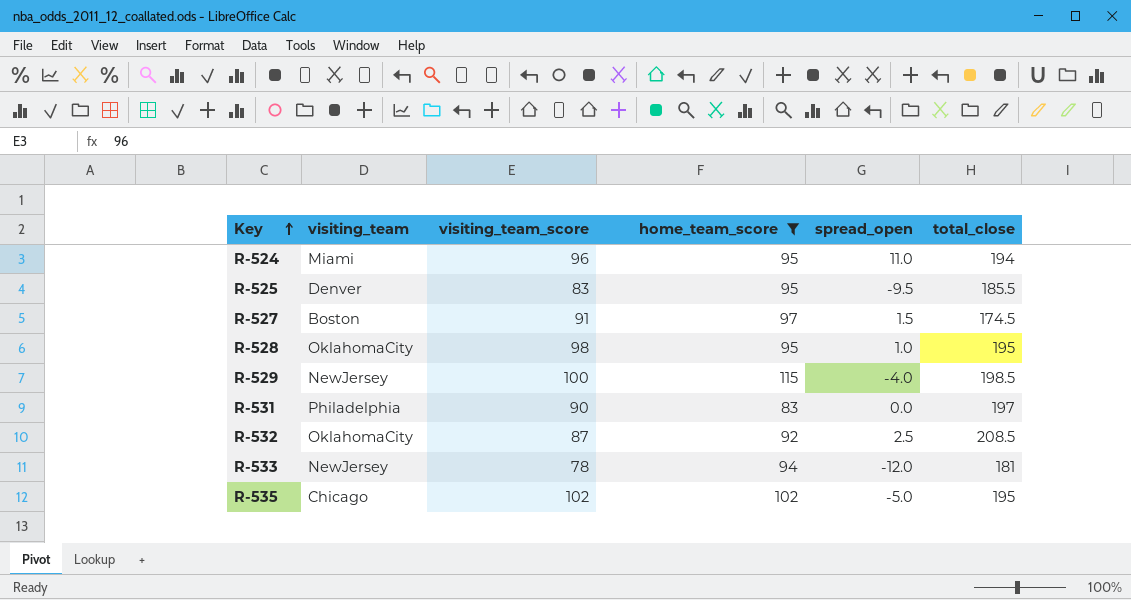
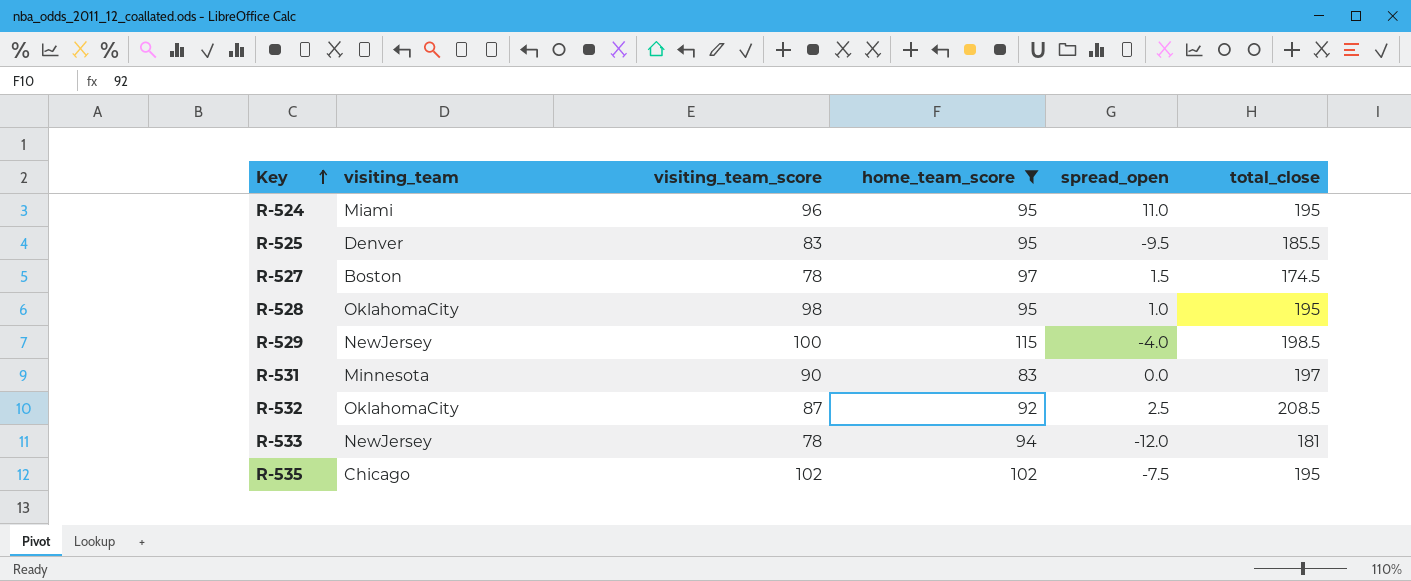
R-524 | total_close: 194 -> 195
R-527 | visiting_team_score: 91 -> 78
R-531 | visiting_team: Philadelphia -> Minnesota
R-535 | spread_open: -5.0 -> -7.5

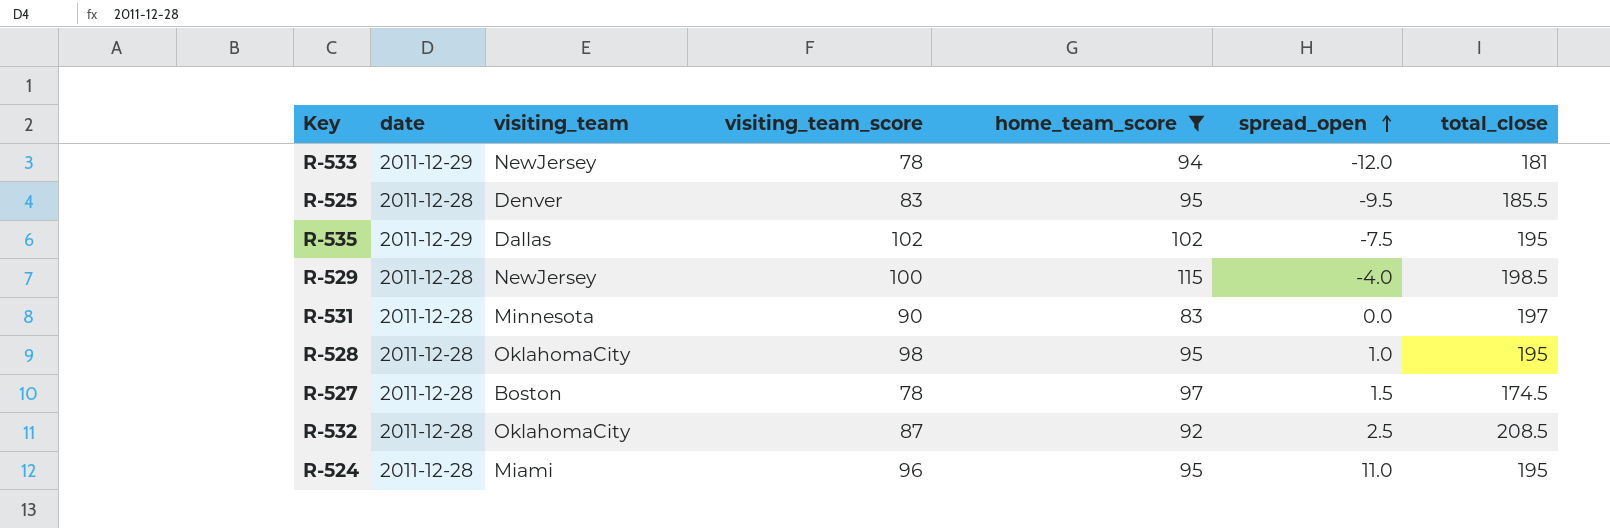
row order: Key ascending -> spread_open ascending
column date | position: none -> 2
R-535 | visiting_team: Chicago -> Dallas

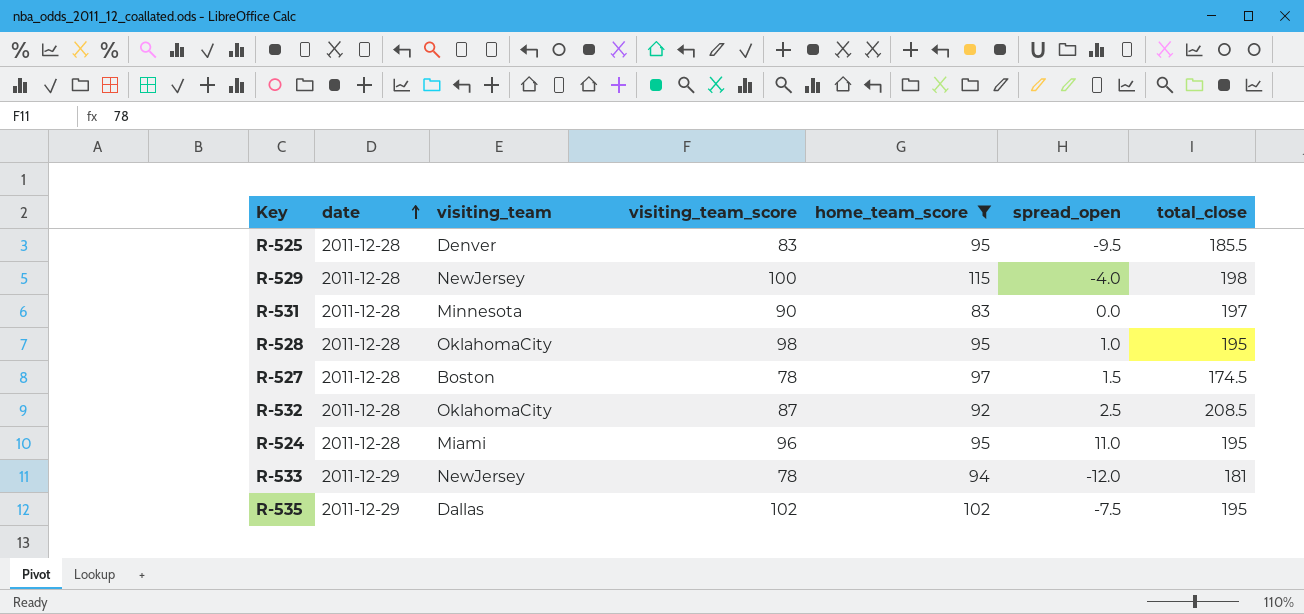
row order: spread_open ascending -> date ascending
R-529 | total_close: 198.5 -> 198

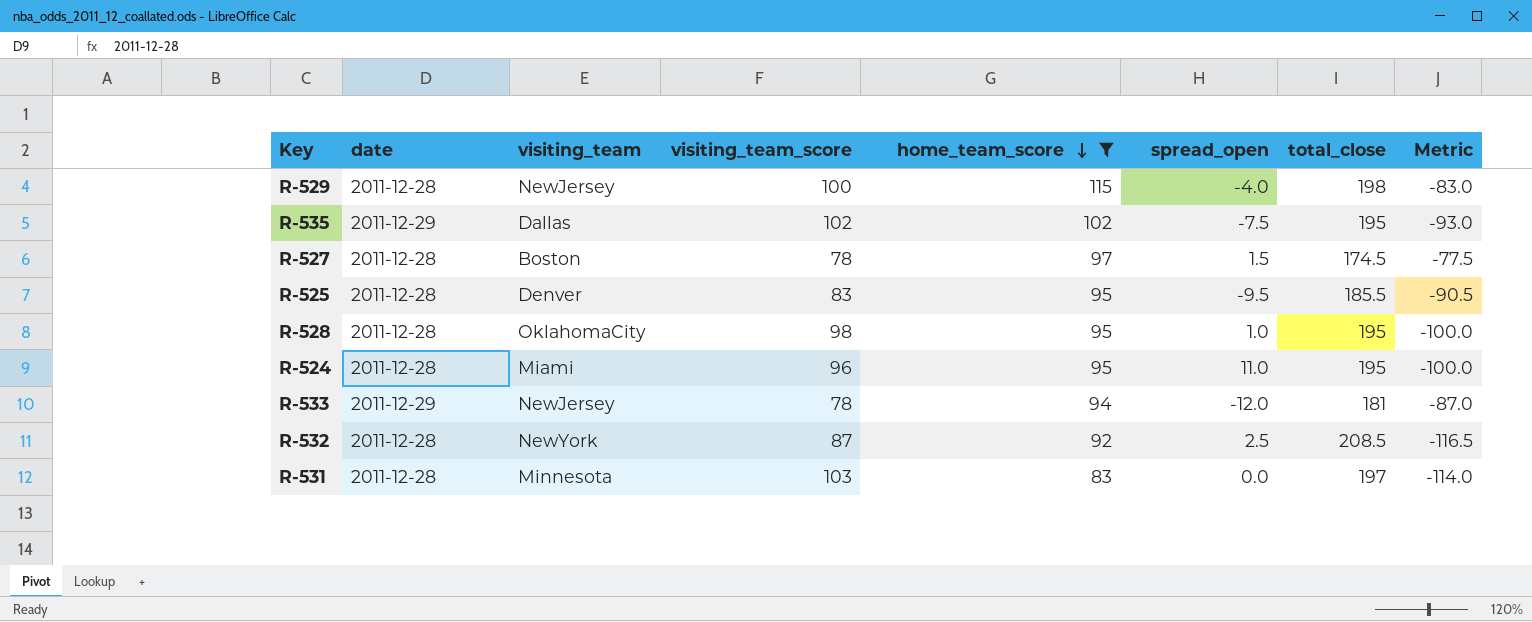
row order: date ascending -> home_team_score descending
column Metric | formula: none -> [home_team_score] - [total_close]
R-532 | visiting_team: OklahomaCity -> NewYork
R-531 | visiting_team_score: 90 -> 103

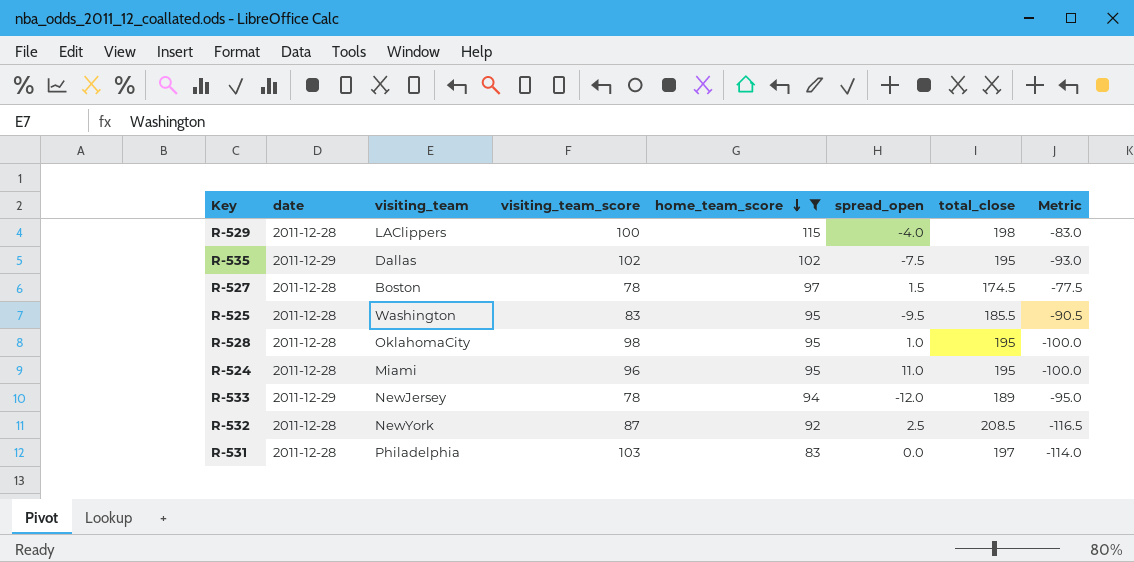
R-529 | visiting_team: NewJersey -> LAClippers
R-525 | visiting_team: Denver -> Washington
R-533 | total_close: 181 -> 189
R-533 | Metric: -87.0 -> -95.0
R-531 | visiting_team: Minnesota -> Philadelphia

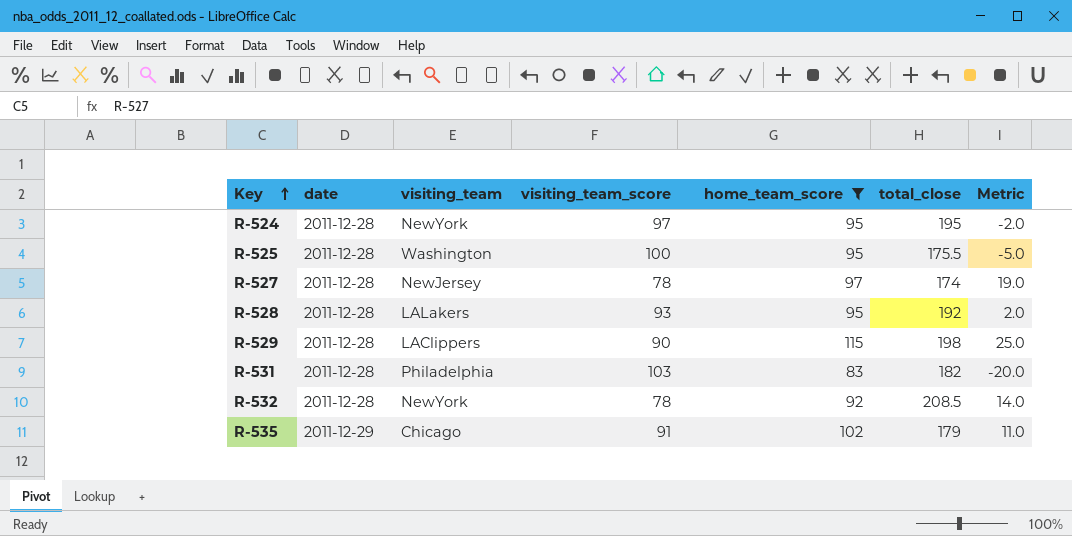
row order: home_team_score descending -> Key ascending
column spread_open | position: 6 -> none
column Metric | formula: [home_team_score] - [total_close] -> [home_team_score] - [visiting_team_score]
row R-533: 2011-12-29 | NewJersey | 78 | 94 | -12.0 | 189 | -95.0 -> none
R-524 | visiting_team: Miami -> NewYork
R-524 | visiting_team_score: 96 -> 97
R-525 | visiting_team_score: 83 -> 100
R-525 | total_close: 185.5 -> 175.5
R-527 | visiting_team: Boston -> NewJersey
R-527 | total_close: 174.5 -> 174
R-528 | visiting_team: OklahomaCity -> LALakers
R-528 | visiting_team_score: 98 -> 93
R-528 | total_close: 195 -> 192
R-529 | visiting_team_score: 100 -> 90
R-531 | total_close: 197 -> 182
R-532 | visiting_team_score: 87 -> 78
R-535 | visiting_team: Dallas -> Chicago
R-535 | visiting_team_score: 102 -> 91
R-535 | total_close: 195 -> 179

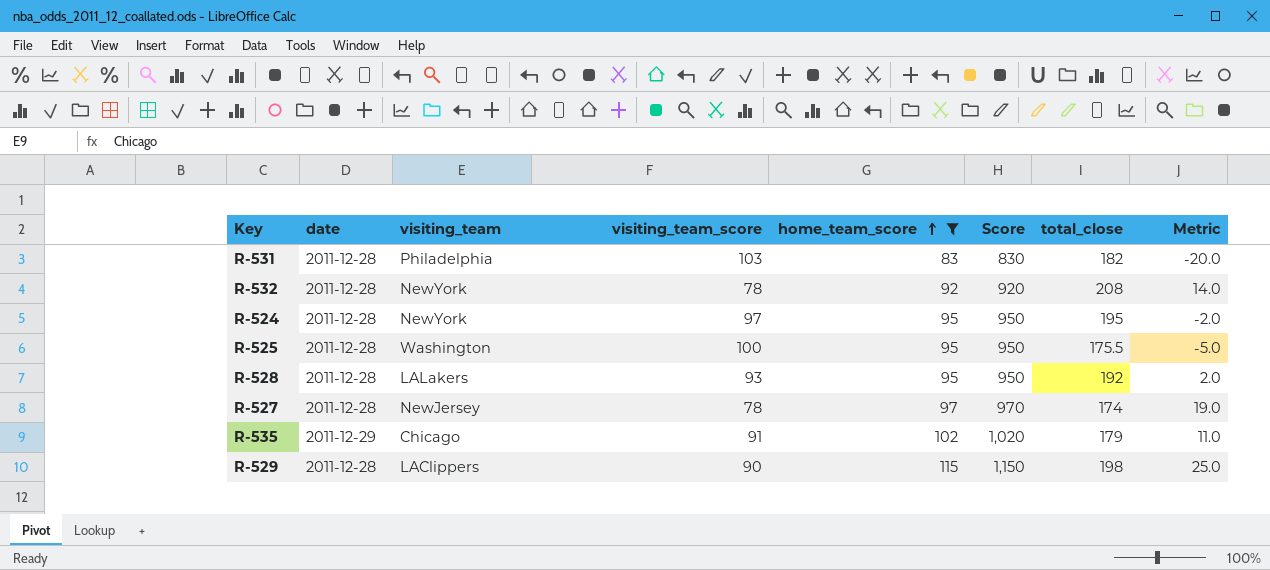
row order: Key ascending -> home_team_score ascending
column Score | formula: none -> [home_team_score] * 10
R-532 | total_close: 208.5 -> 208

